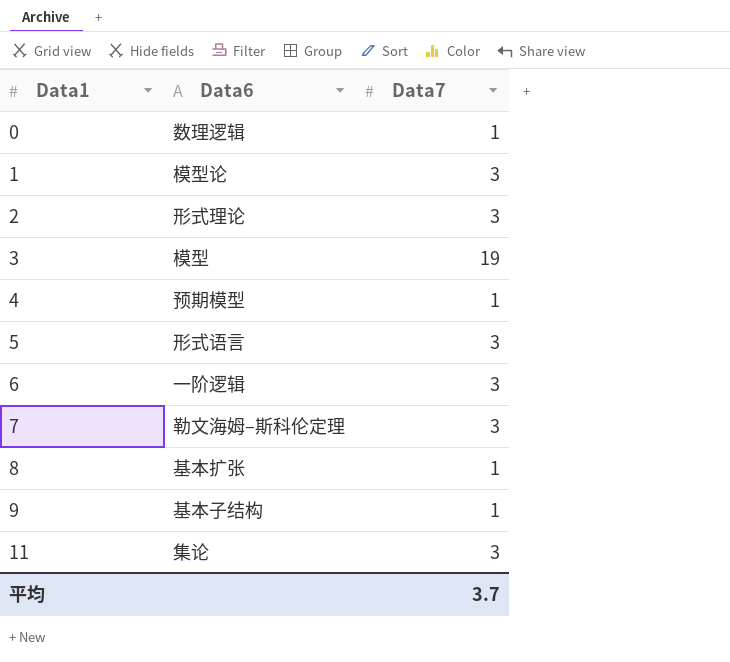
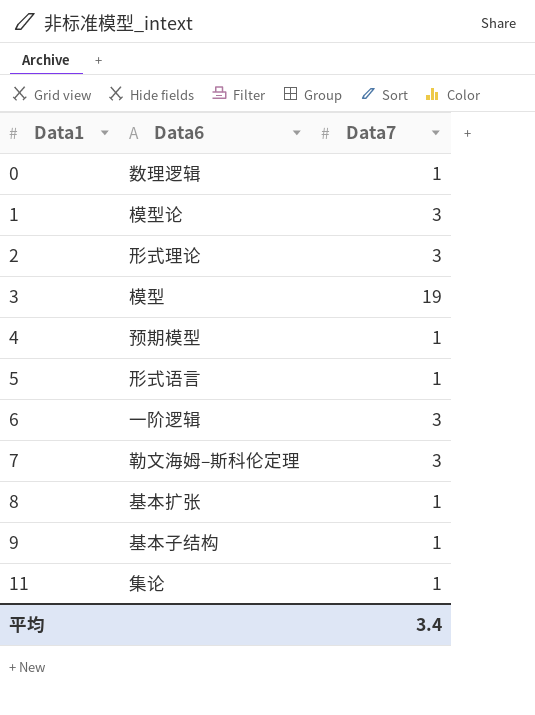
5 | Data7: 3 -> 1
11 | Data7: 3 -> 1
平均 | Data7: 3.7 -> 3.4

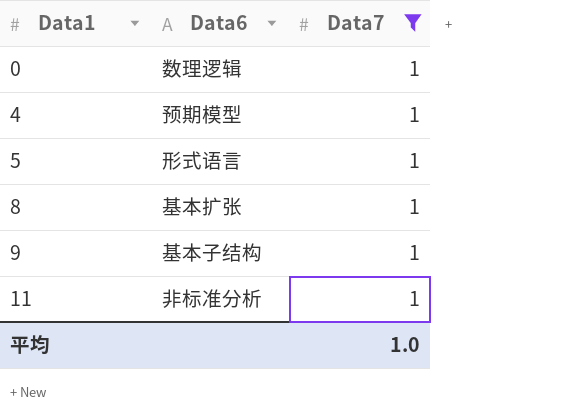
filter: none -> Data7 = 1
11 | Data6: 集论 -> 非标准分析
平均 | Data7: 3.4 -> 1.0

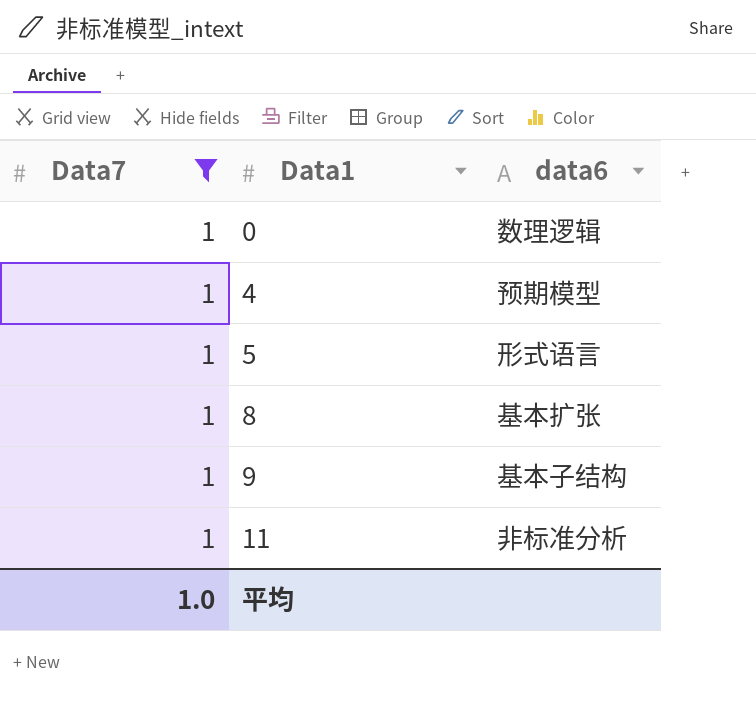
column Data7 | position: 3 -> 1
column name: Data6 -> data6

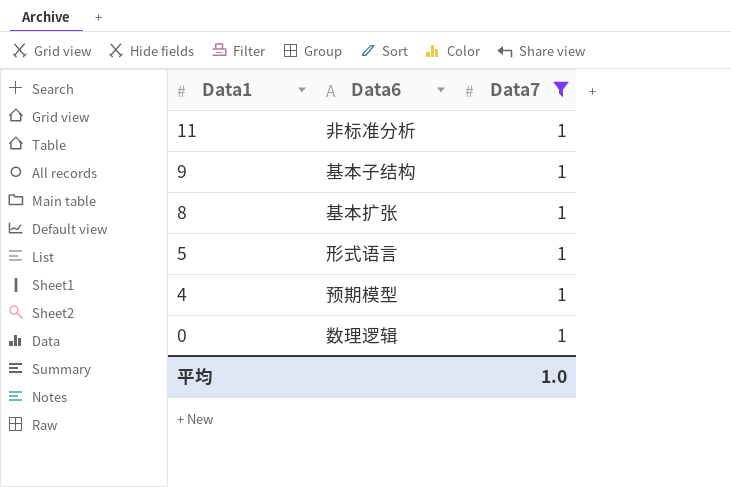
row order: Data1 ascending -> Data1 descending
column name: data6 -> Data6
column Data7 | position: 1 -> 3

